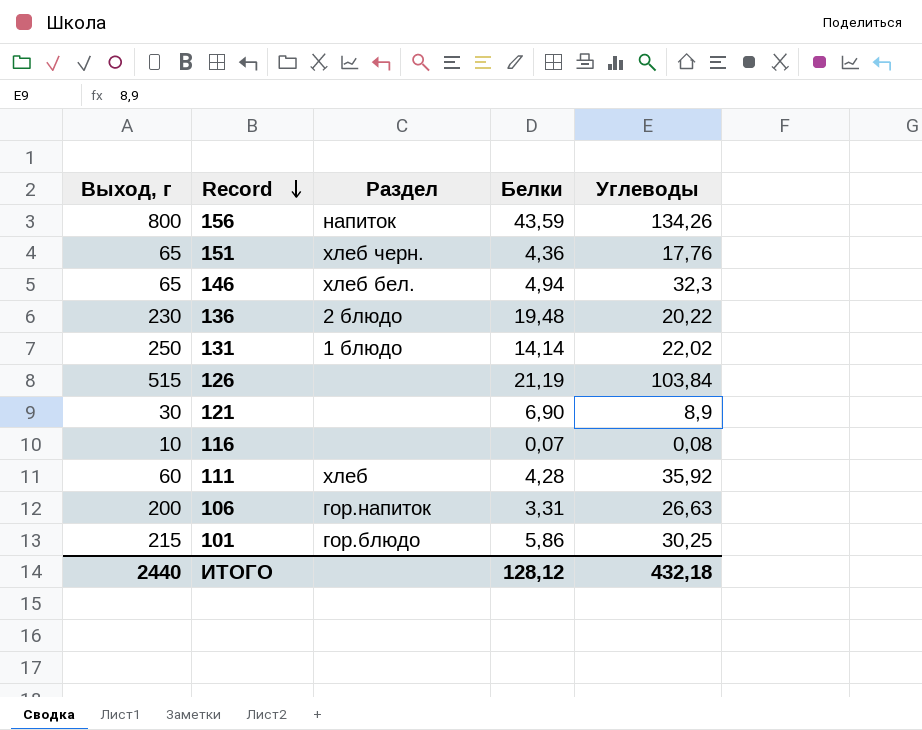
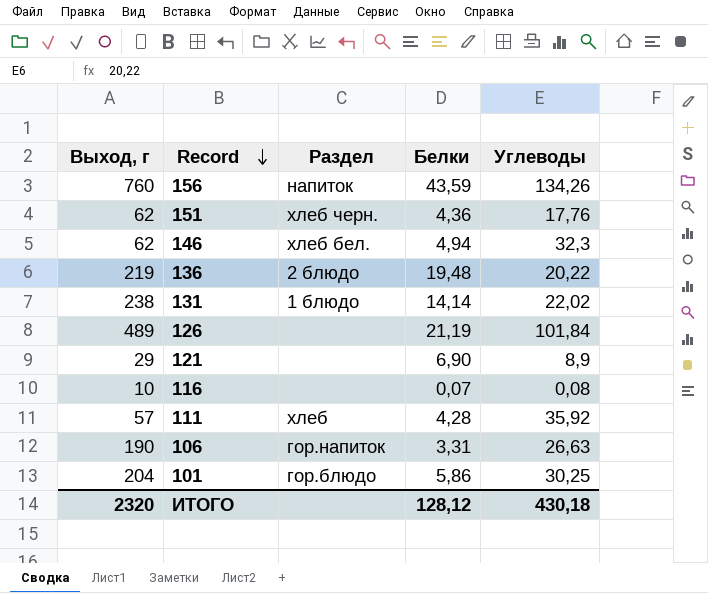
156 | Выход, г: 800 -> 760
151 | Выход, г: 65 -> 62
146 | Выход, г: 65 -> 62
136 | Выход, г: 230 -> 219
131 | Выход, г: 250 -> 238
126 | Выход, г: 515 -> 489
126 | Углеводы: 103,84 -> 101,84
121 | Выход, г: 30 -> 29
111 | Выход, г: 60 -> 57
106 | Выход, г: 200 -> 190
101 | Выход, г: 215 -> 204
ИТОГО | Выход, г: 2440 -> 2320
ИТОГО | Углеводы: 432,18 -> 430,18

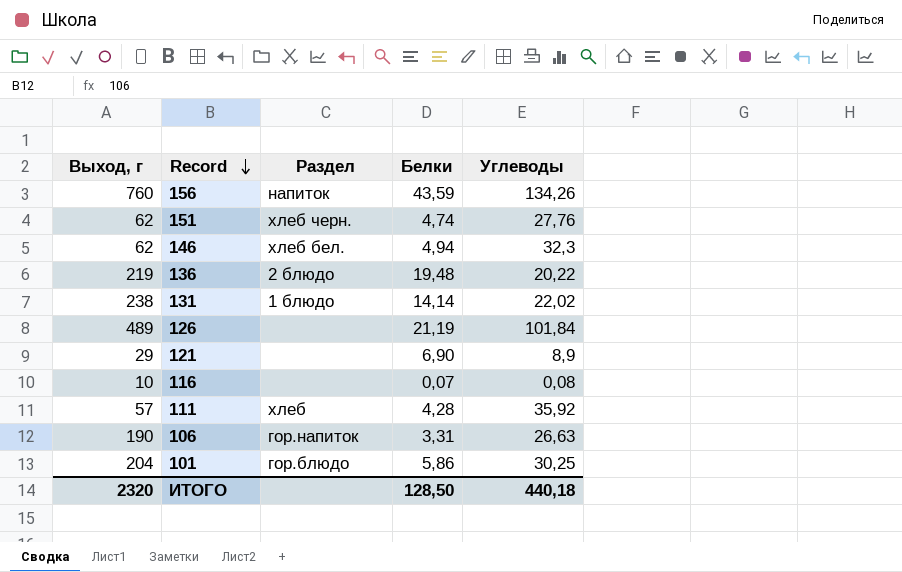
151 | Белки: 4,36 -> 4,74
151 | Углеводы: 17,76 -> 27,76
ИТОГО | Белки: 128,12 -> 128,50
ИТОГО | Углеводы: 430,18 -> 440,18

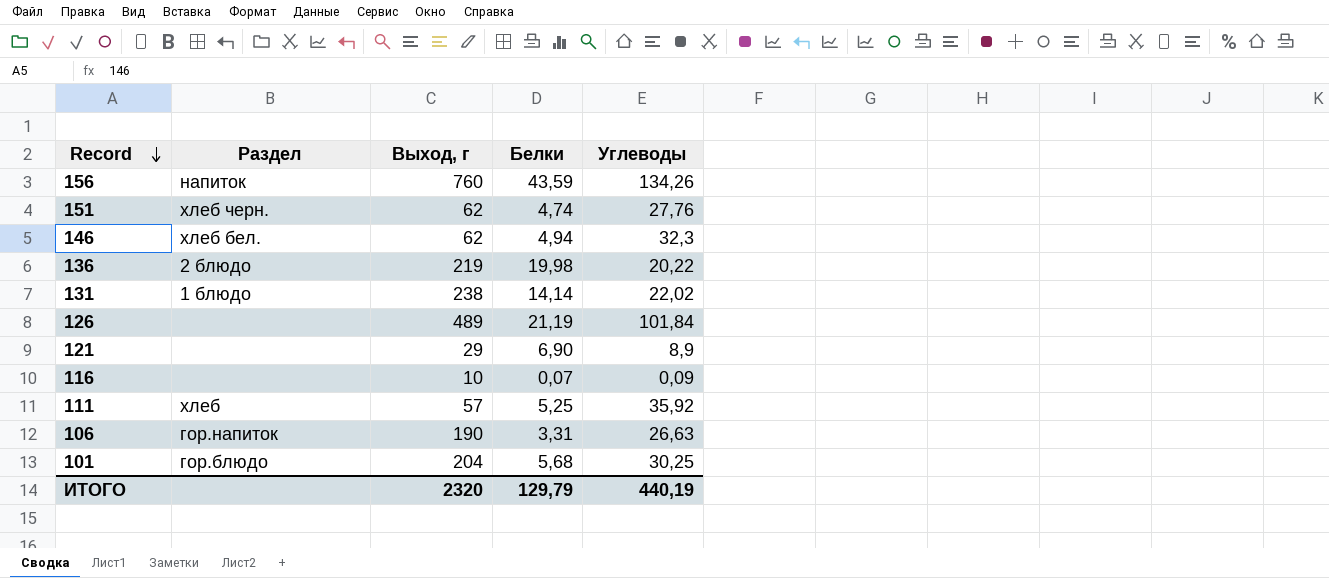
column Выход, г | position: 1 -> 3
136 | Белки: 19,48 -> 19,98
116 | Углеводы: 0,08 -> 0,09
111 | Белки: 4,28 -> 5,25
101 | Белки: 5,86 -> 5,68
ИТОГО | Белки: 128,50 -> 129,79
ИТОГО | Углеводы: 440,18 -> 440,19

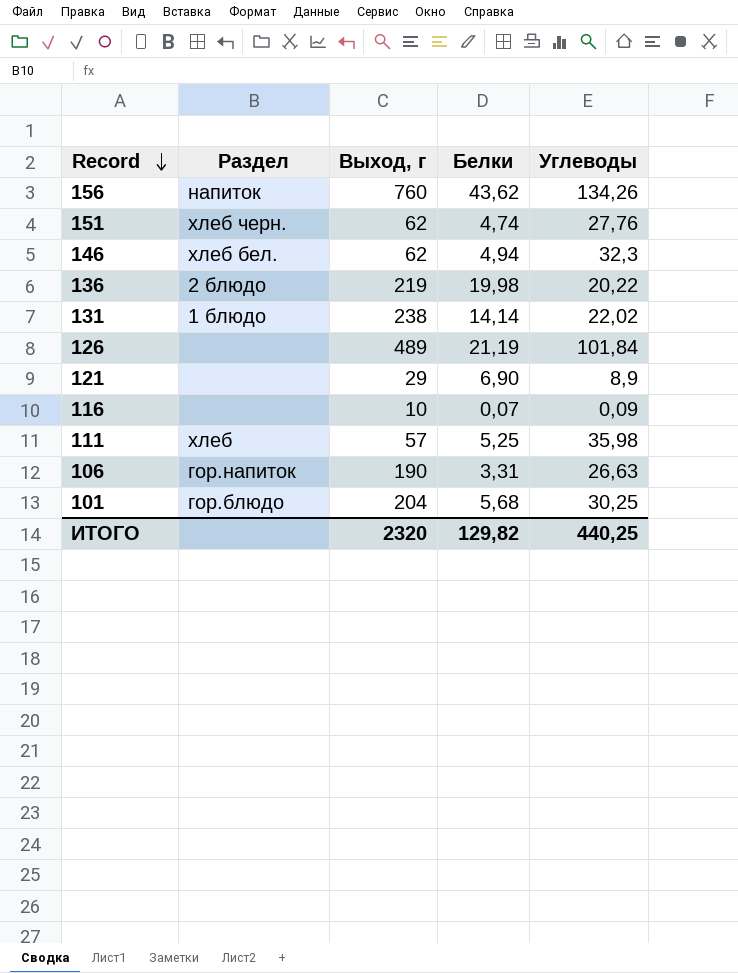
156 | Белки: 43,59 -> 43,62
111 | Углеводы: 35,92 -> 35,98
ИТОГО | Белки: 129,79 -> 129,82
ИТОГО | Углеводы: 440,19 -> 440,25

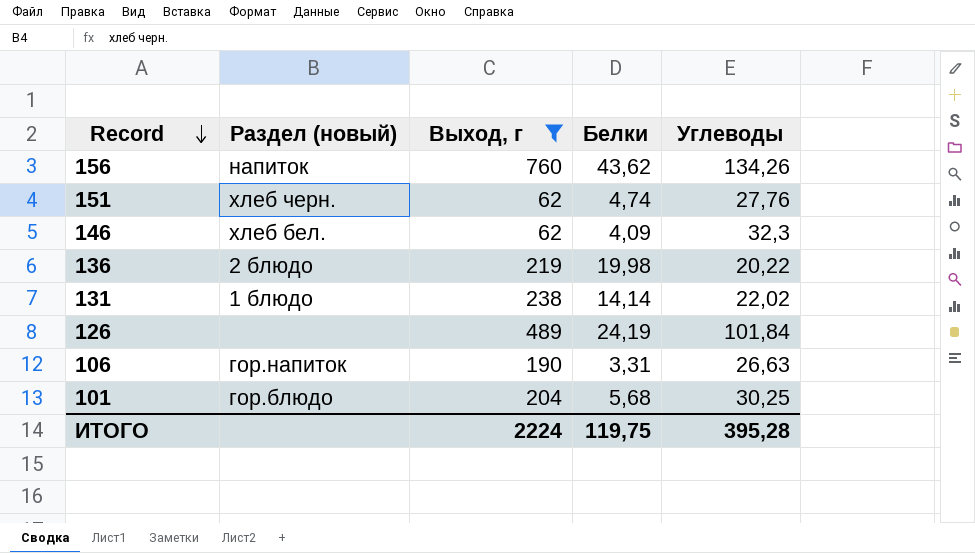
filter: none -> Выход, г >= 62
column name: Раздел -> Раздел (новый)
146 | Белки: 4,94 -> 4,09
126 | Белки: 21,19 -> 24,19
ИТОГО | Выход, г: 2320 -> 2224
ИТОГО | Белки: 129,82 -> 119,75
ИТОГО | Углеводы: 440,25 -> 395,28

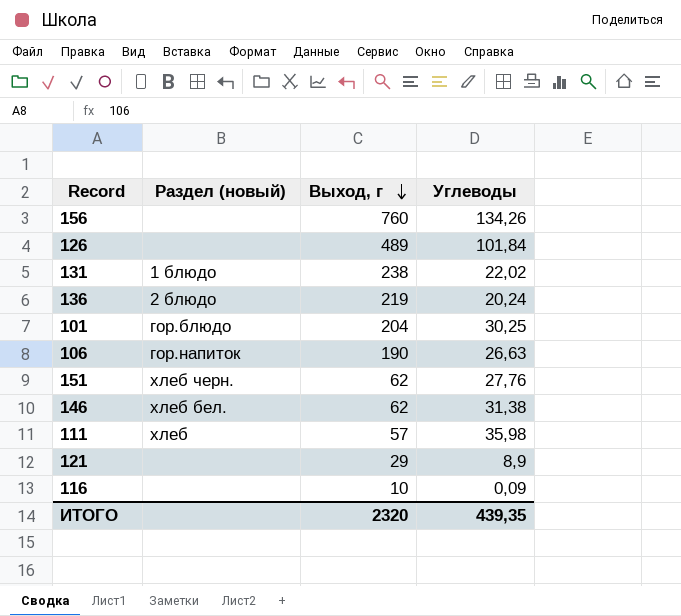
filter: Выход, г >= 62 -> none
row order: Record descending -> Выход, г descending
column Белки | position: 4 -> none
156 | Раздел (новый): напиток -> none
136 | Углеводы: 20,22 -> 20,24
146 | Углеводы: 32,3 -> 31,38
ИТОГО | Выход, г: 2224 -> 2320
ИТОГО | Углеводы: 395,28 -> 439,35

